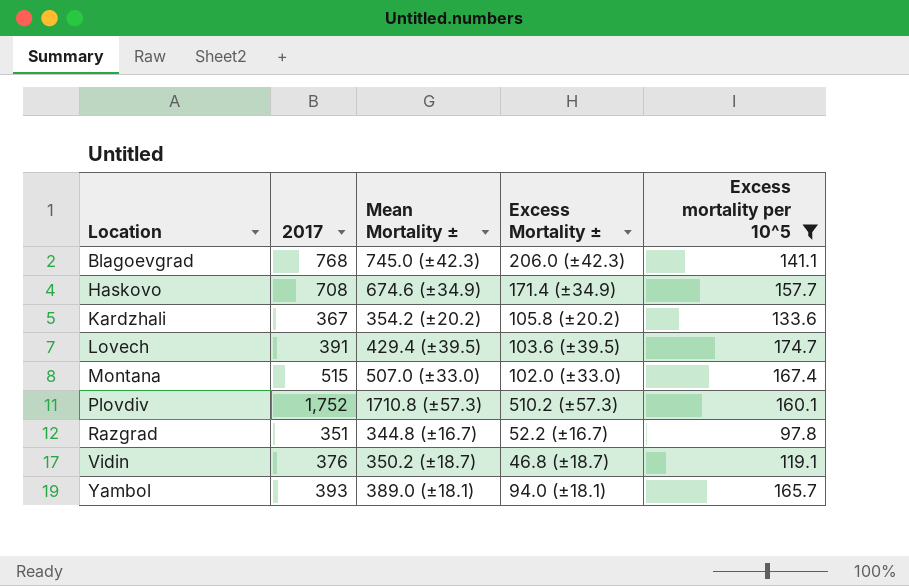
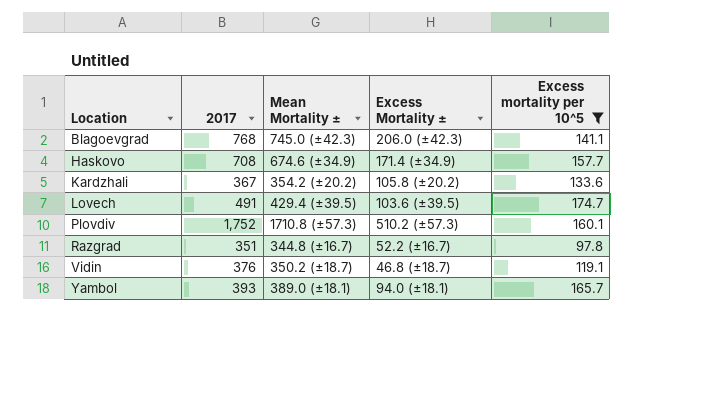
row Montana: 515 | 507.0 (±33.0) | 102.0 (±33.0) | 167.4 -> none
Lovech | 2017: 391 -> 491

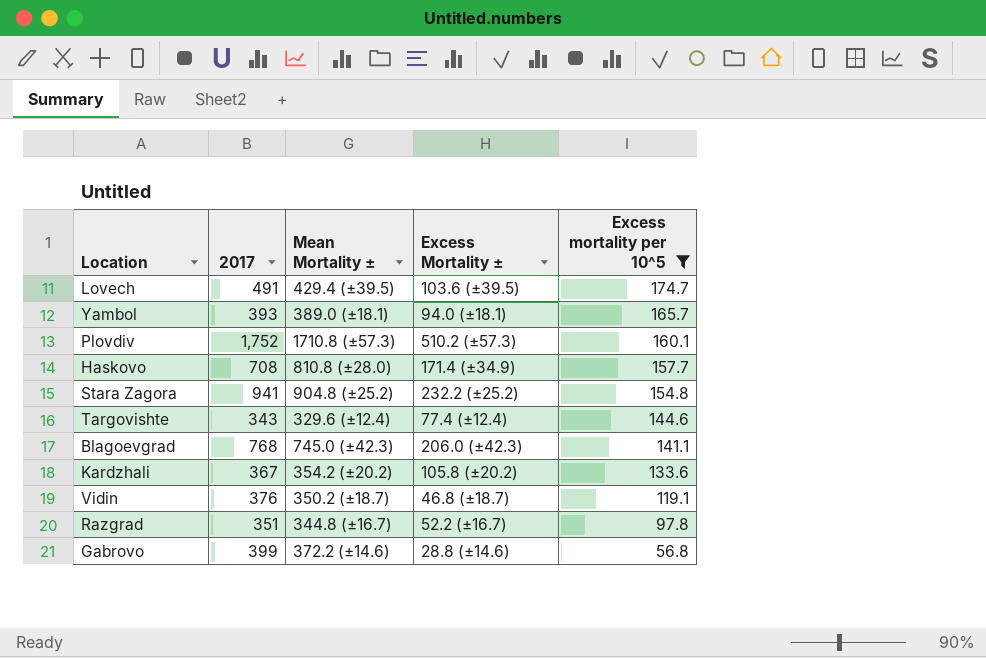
row order: Location ascending -> Excess mortality per 10^5 descending
Haskovo | Mean Mortality ±: 674.6 (±34.9) -> 810.8 (±28.0)
row Stara Zagora: none -> 941 | 904.8 (±25.2) | 232.2 (±25.2) | 154.8
row Targovishte: none -> 343 | 329.6 (±12.4) | 77.4 (±12.4) | 144.6
row Gabrovo: none -> 399 | 372.2 (±14.6) | 28.8 (±14.6) | 56.8

